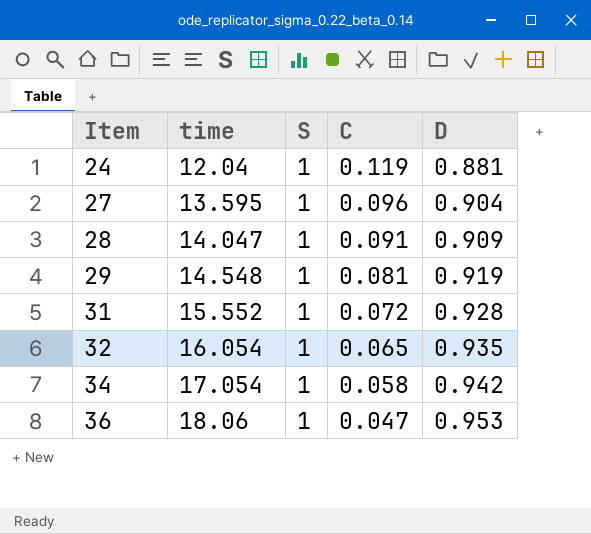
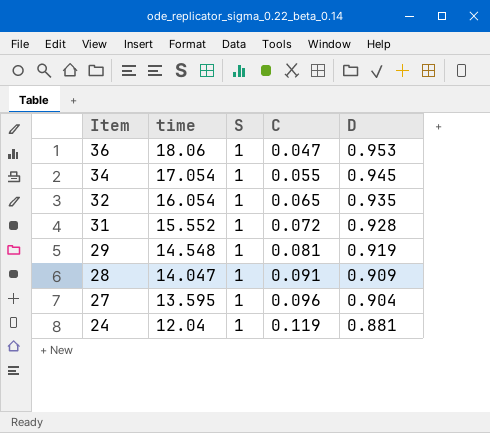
row order: Item ascending -> Item descending
34 | C: 0.058 -> 0.055
34 | D: 0.942 -> 0.945

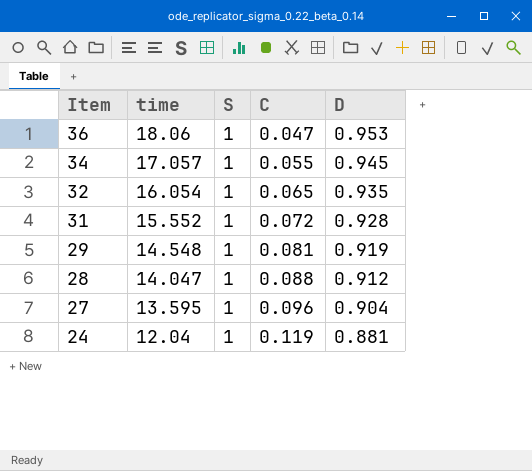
34 | time: 17.054 -> 17.057
28 | C: 0.091 -> 0.088
28 | D: 0.909 -> 0.912

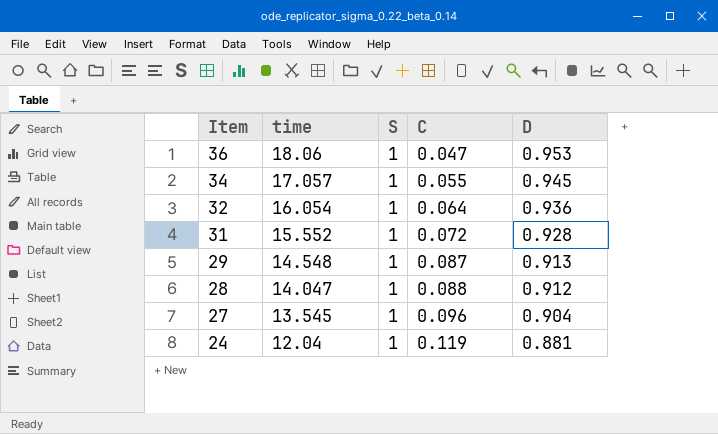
32 | C: 0.065 -> 0.064
32 | D: 0.935 -> 0.936
29 | C: 0.081 -> 0.087
29 | D: 0.919 -> 0.913
27 | time: 13.595 -> 13.545

